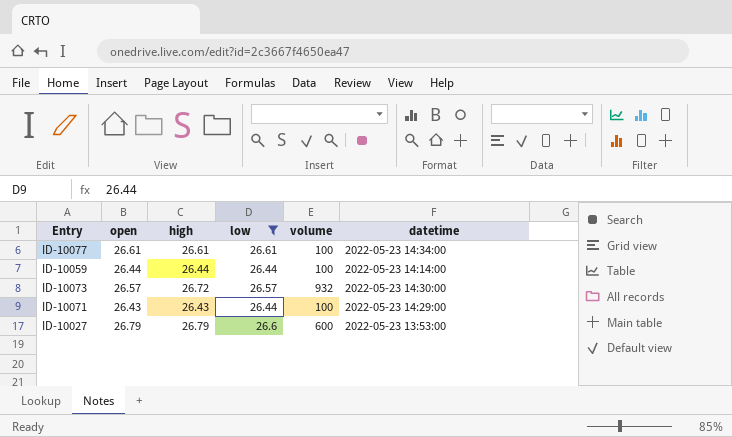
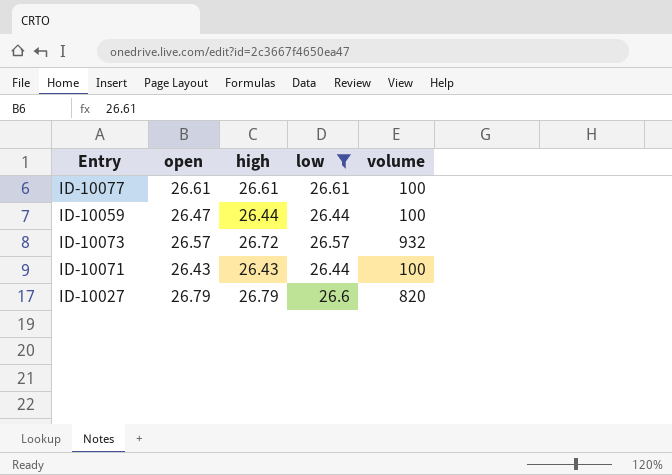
column datetime | position: 6 -> none
ID-10059 | open: 26.44 -> 26.47
ID-10027 | volume: 600 -> 820

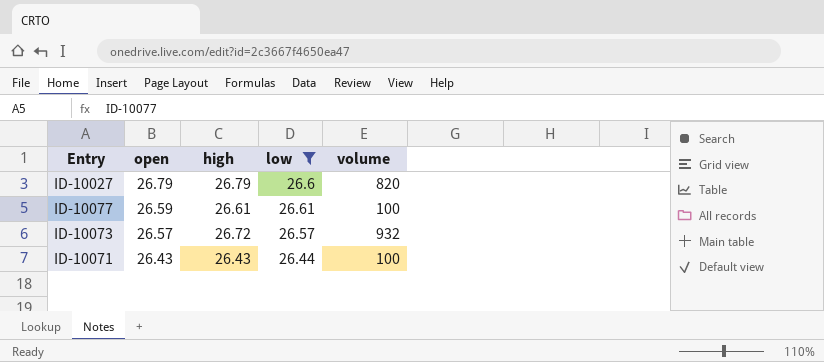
row order: none -> open descending
row ID-10059: 26.47 | 26.44 | 26.44 | 100 -> none
ID-10077 | open: 26.61 -> 26.59

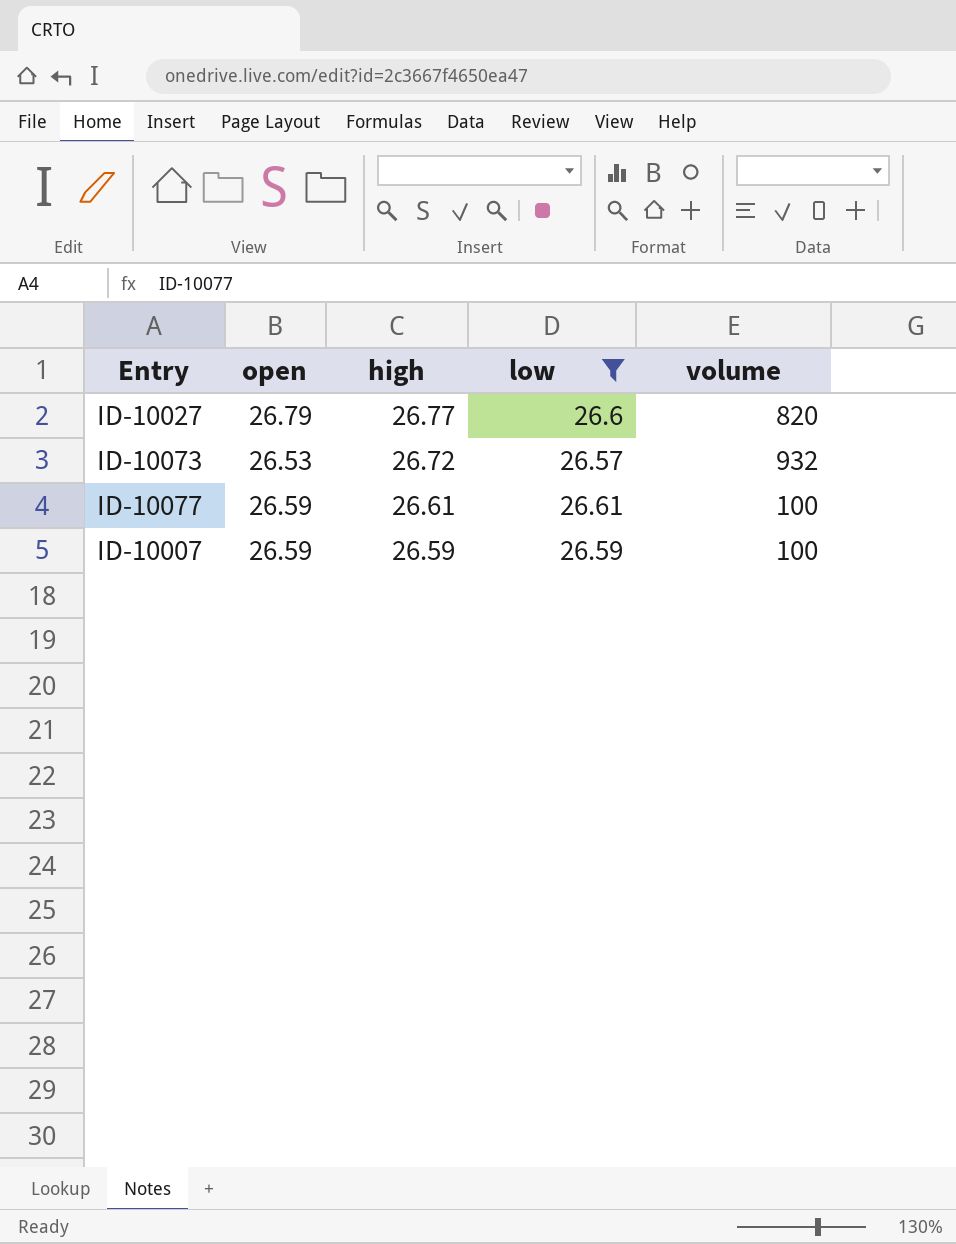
row order: open descending -> high descending
row ID-10071: 26.43 | 26.43 | 26.44 | 100 -> none
ID-10027 | high: 26.79 -> 26.77
ID-10073 | open: 26.57 -> 26.53
row ID-10007: none -> 26.59 | 26.59 | 26.59 | 100

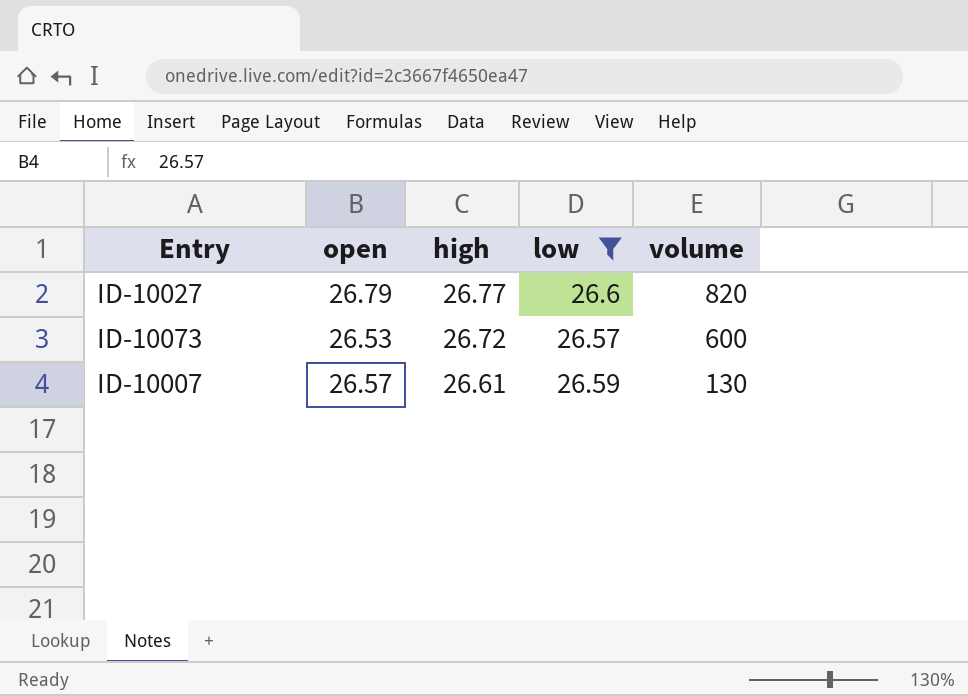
row ID-10077: 26.59 | 26.61 | 26.61 | 100 -> none
ID-10073 | volume: 932 -> 600
ID-10007 | open: 26.59 -> 26.57
ID-10007 | high: 26.59 -> 26.61
ID-10007 | volume: 100 -> 130

